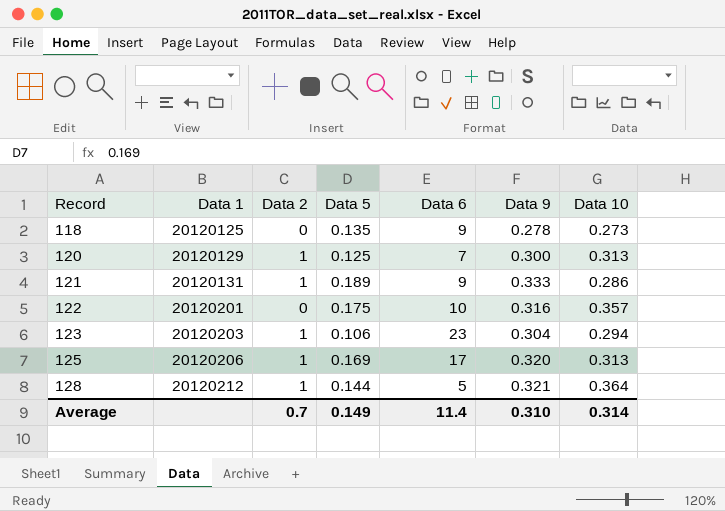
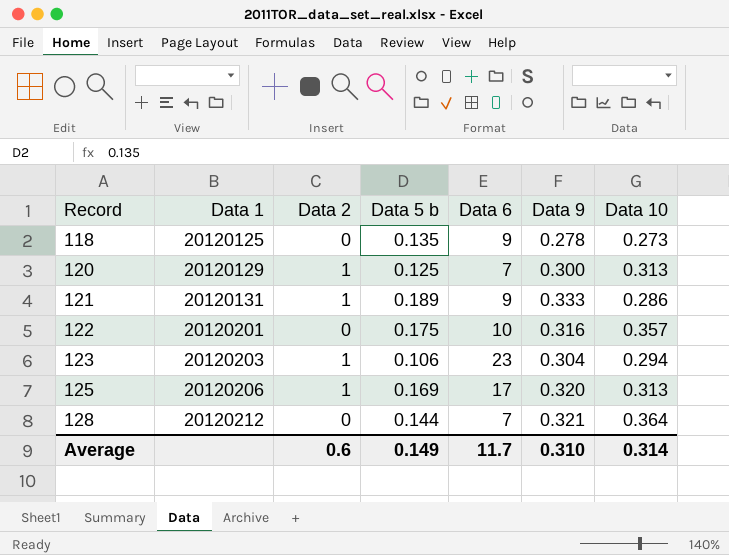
column name: Data 5 -> Data 5 b
128 | Data 2: 1 -> 0
128 | Data 6: 5 -> 7
Average | Data 2: 0.7 -> 0.6
Average | Data 6: 11.4 -> 11.7

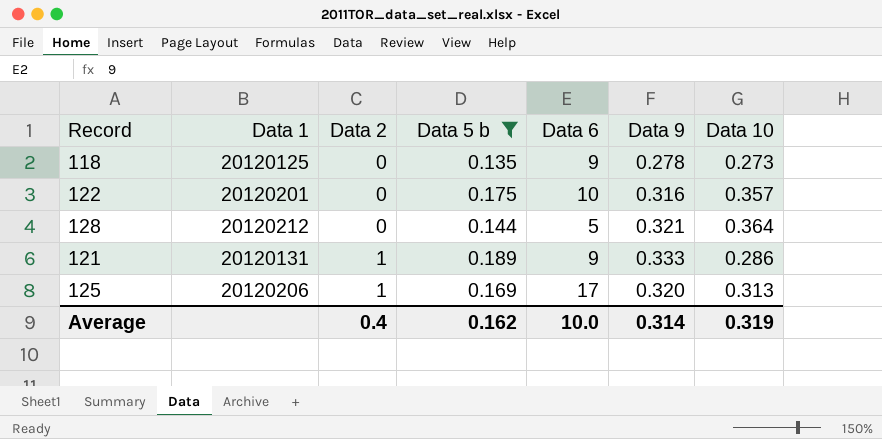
filter: none -> Data 5 b >= 0.135
row order: Record ascending -> Data 2 ascending
128 | Data 6: 7 -> 5
Average | Data 2: 0.6 -> 0.4
Average | Data 5 b: 0.149 -> 0.162
Average | Data 6: 11.7 -> 10.0
Average | Data 9: 0.310 -> 0.314
Average | Data 10: 0.314 -> 0.319

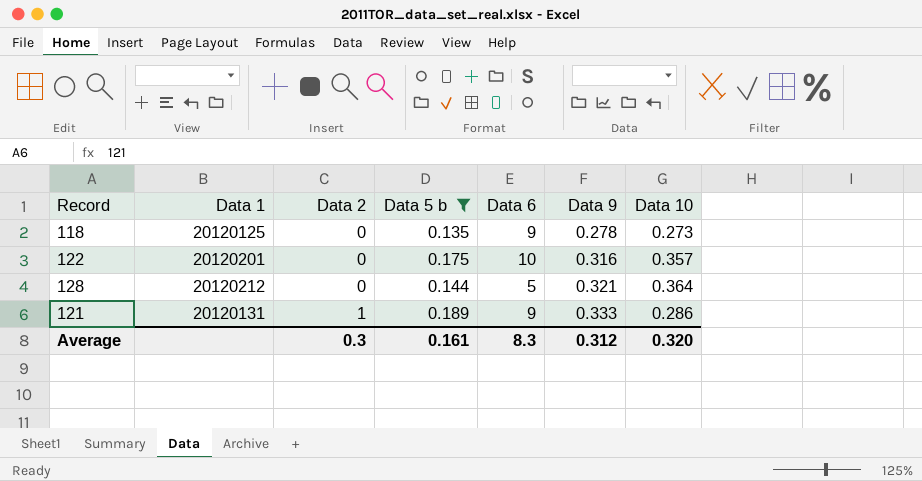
row 125: 20120206 | 1 | 0.169 | 17 | 0.320 | 0.313 -> none
Average | Data 2: 0.4 -> 0.3
Average | Data 5 b: 0.162 -> 0.161
Average | Data 6: 10.0 -> 8.3
Average | Data 9: 0.314 -> 0.312
Average | Data 10: 0.319 -> 0.320

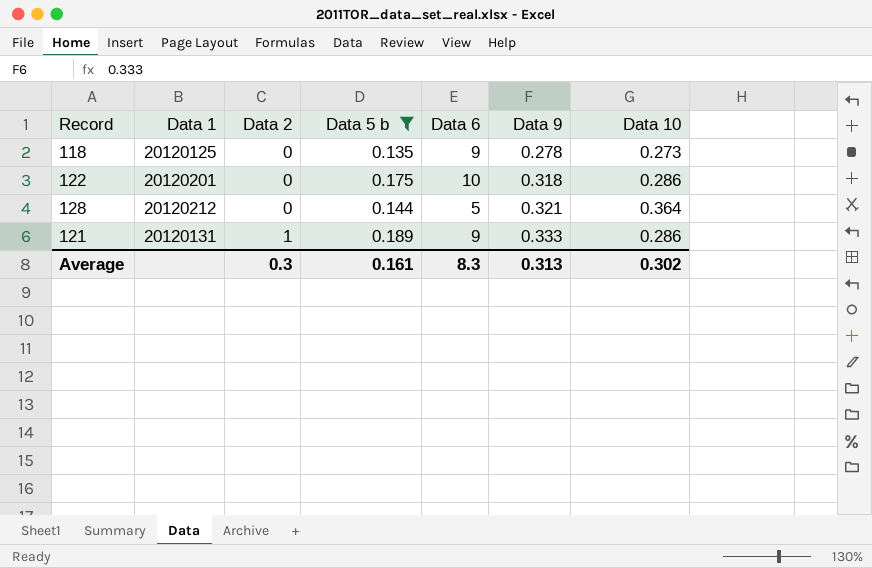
122 | Data 9: 0.316 -> 0.318
122 | Data 10: 0.357 -> 0.286
Average | Data 9: 0.312 -> 0.313
Average | Data 10: 0.320 -> 0.302

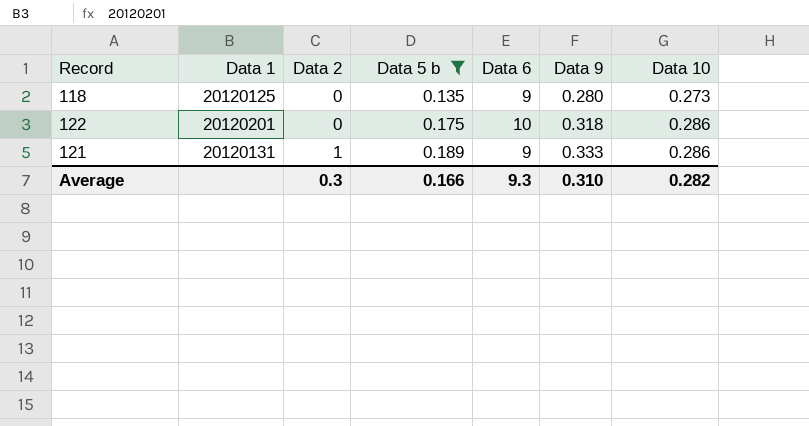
row 128: 20120212 | 0 | 0.144 | 5 | 0.321 | 0.364 -> none
118 | Data 9: 0.278 -> 0.280
Average | Data 5 b: 0.161 -> 0.166
Average | Data 6: 8.3 -> 9.3
Average | Data 9: 0.313 -> 0.310
Average | Data 10: 0.302 -> 0.282

